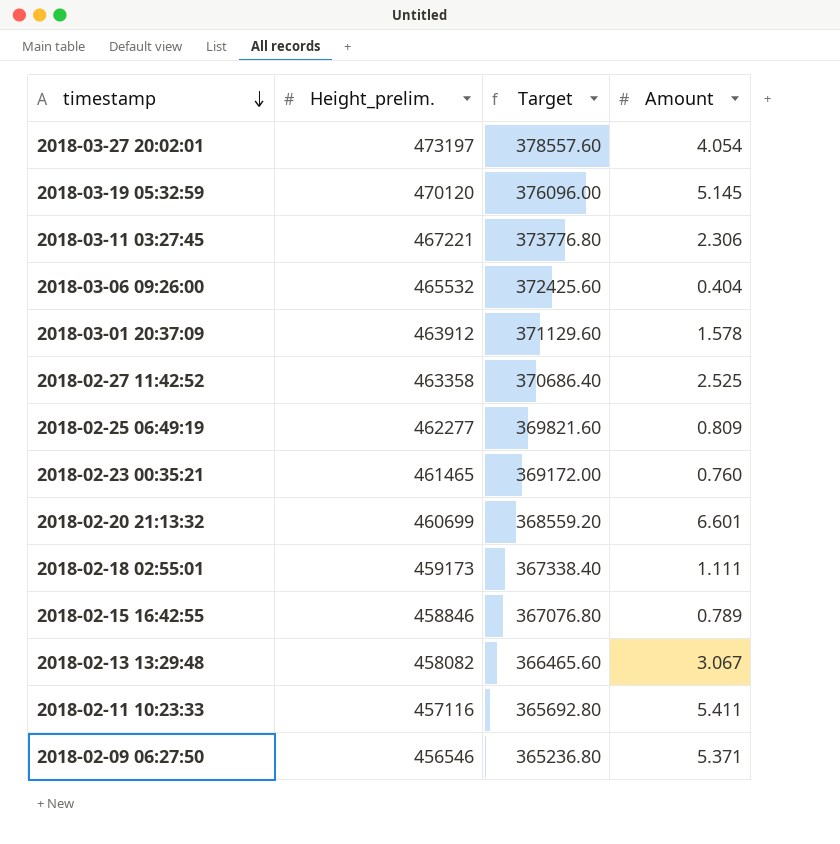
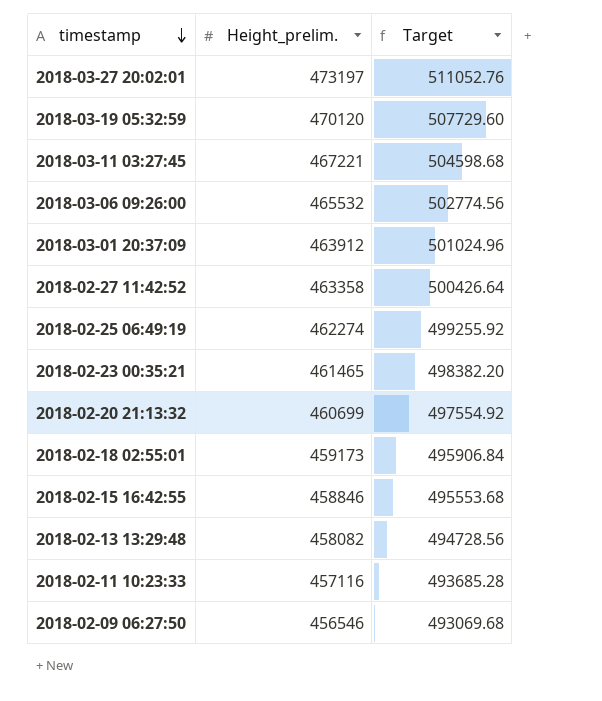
column Amount | position: 4 -> none
column Target | formula: [Height_prelim.] * 0.8 -> [Height_prelim.] * 1.08
2018-02-25 06:49:19 | Height_prelim.: 462277 -> 462274

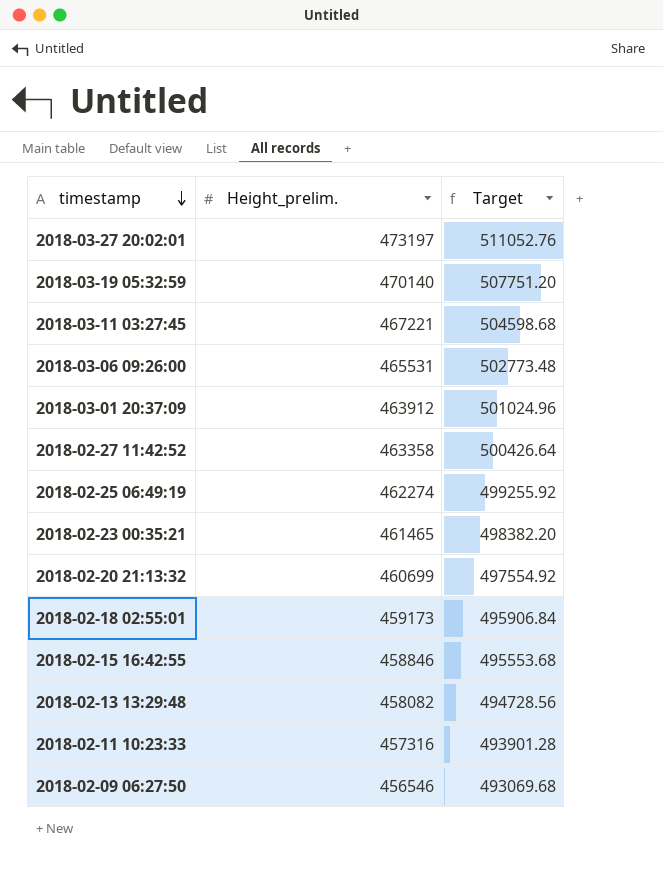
2018-03-19 05:32:59 | Height_prelim.: 470120 -> 470140
2018-03-19 05:32:59 | Target: 507729.60 -> 507751.20
2018-03-06 09:26:00 | Height_prelim.: 465532 -> 465531
2018-03-06 09:26:00 | Target: 502774.56 -> 502773.48
2018-02-11 10:23:33 | Height_prelim.: 457116 -> 457316
2018-02-11 10:23:33 | Target: 493685.28 -> 493901.28

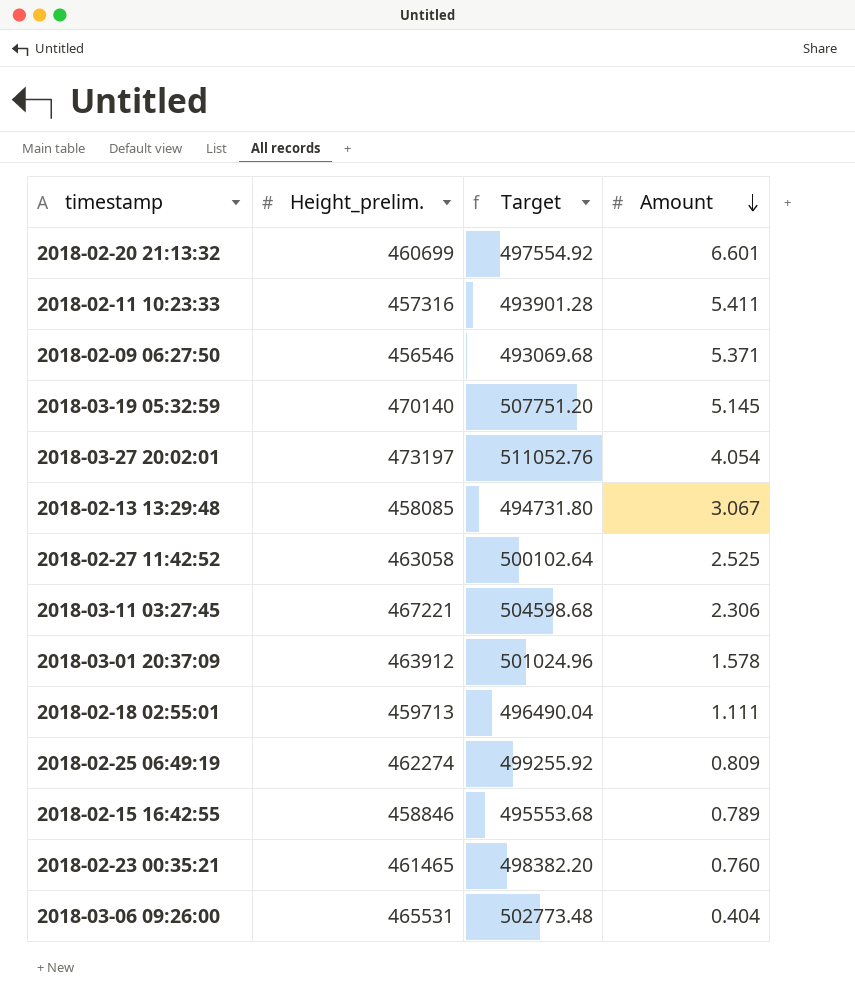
row order: timestamp descending -> Amount descending
column Amount | position: none -> 4
2018-02-13 13:29:48 | Height_prelim.: 458082 -> 458085
2018-02-13 13:29:48 | Target: 494728.56 -> 494731.80
2018-02-27 11:42:52 | Height_prelim.: 463358 -> 463058
2018-02-27 11:42:52 | Target: 500426.64 -> 500102.64
2018-02-18 02:55:01 | Height_prelim.: 459173 -> 459713
2018-02-18 02:55:01 | Target: 495906.84 -> 496490.04

